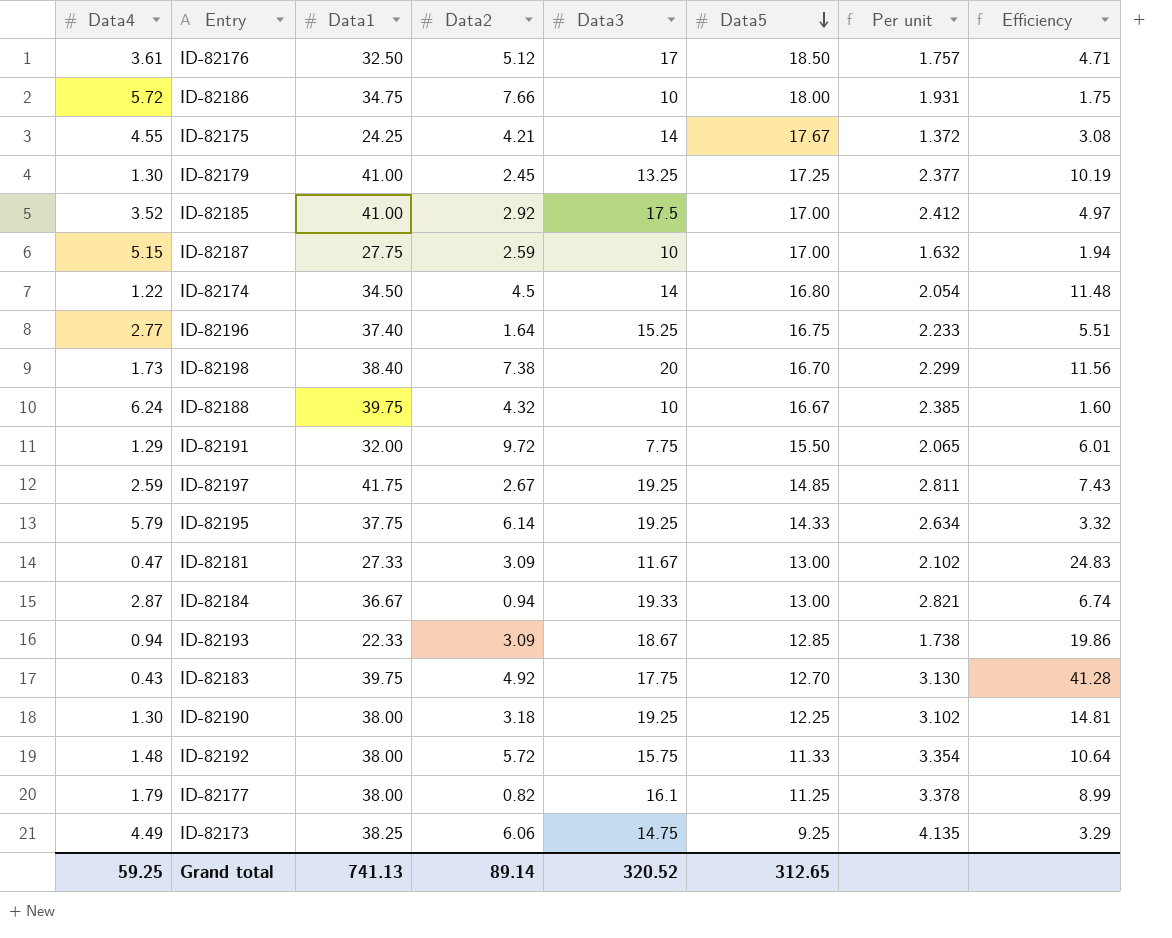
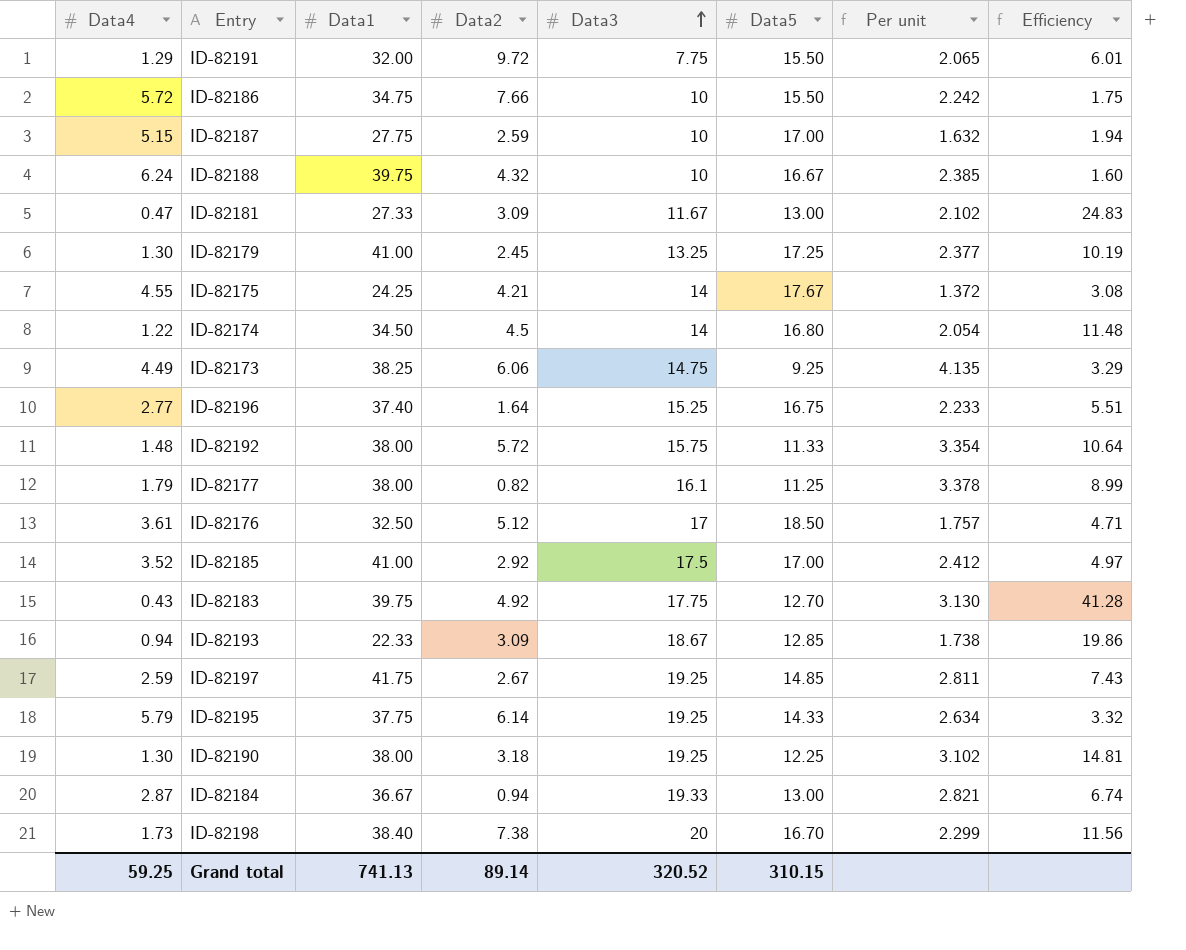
row order: Data5 descending -> Data3 ascending
ID-82186 | Data5: 18.00 -> 15.50
ID-82186 | Per unit: 1.931 -> 2.242
Grand total | Data5: 312.65 -> 310.15

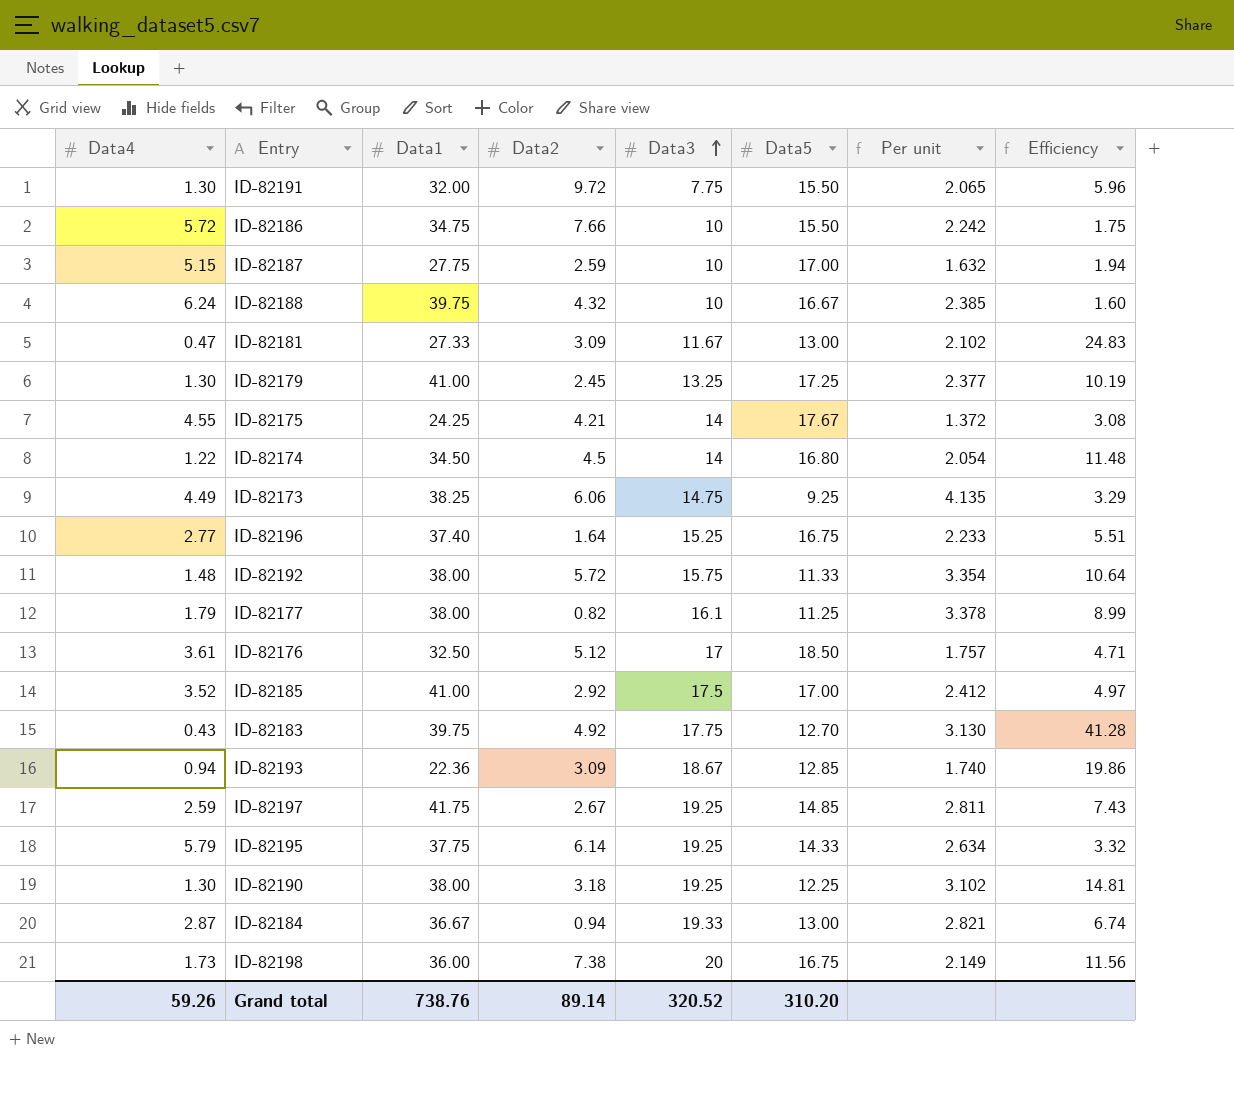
ID-82191 | Data4: 1.29 -> 1.30
ID-82191 | Efficiency: 6.01 -> 5.96
ID-82193 | Data1: 22.33 -> 22.36
ID-82193 | Per unit: 1.738 -> 1.740
ID-82198 | Data1: 38.40 -> 36.00
ID-82198 | Data5: 16.70 -> 16.75
ID-82198 | Per unit: 2.299 -> 2.149
Grand total | Data4: 59.25 -> 59.26
Grand total | Data1: 741.13 -> 738.76
Grand total | Data5: 310.15 -> 310.20

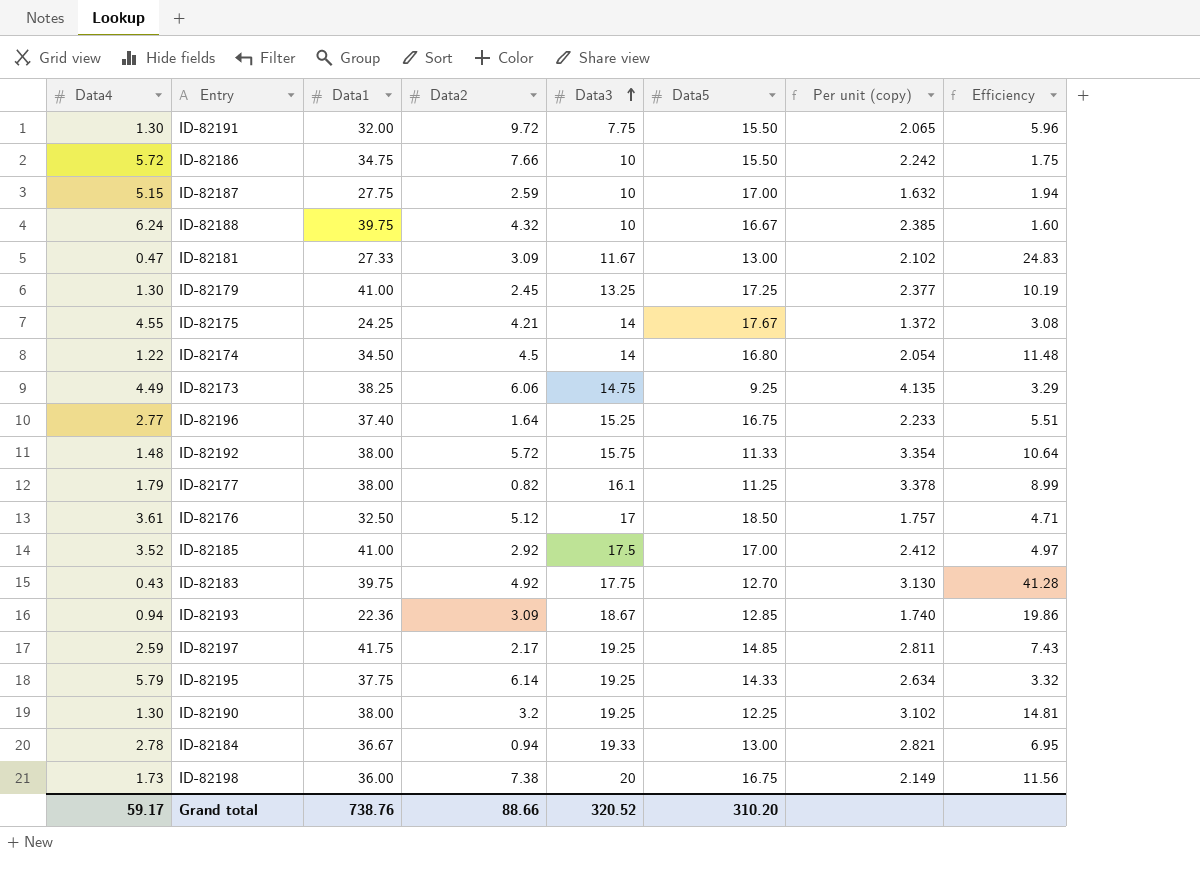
column name: Per unit -> Per unit (copy)
ID-82197 | Data2: 2.67 -> 2.17
ID-82190 | Data2: 3.18 -> 3.2
ID-82184 | Data4: 2.87 -> 2.78
ID-82184 | Efficiency: 6.74 -> 6.95
Grand total | Data4: 59.26 -> 59.17
Grand total | Data2: 89.14 -> 88.66

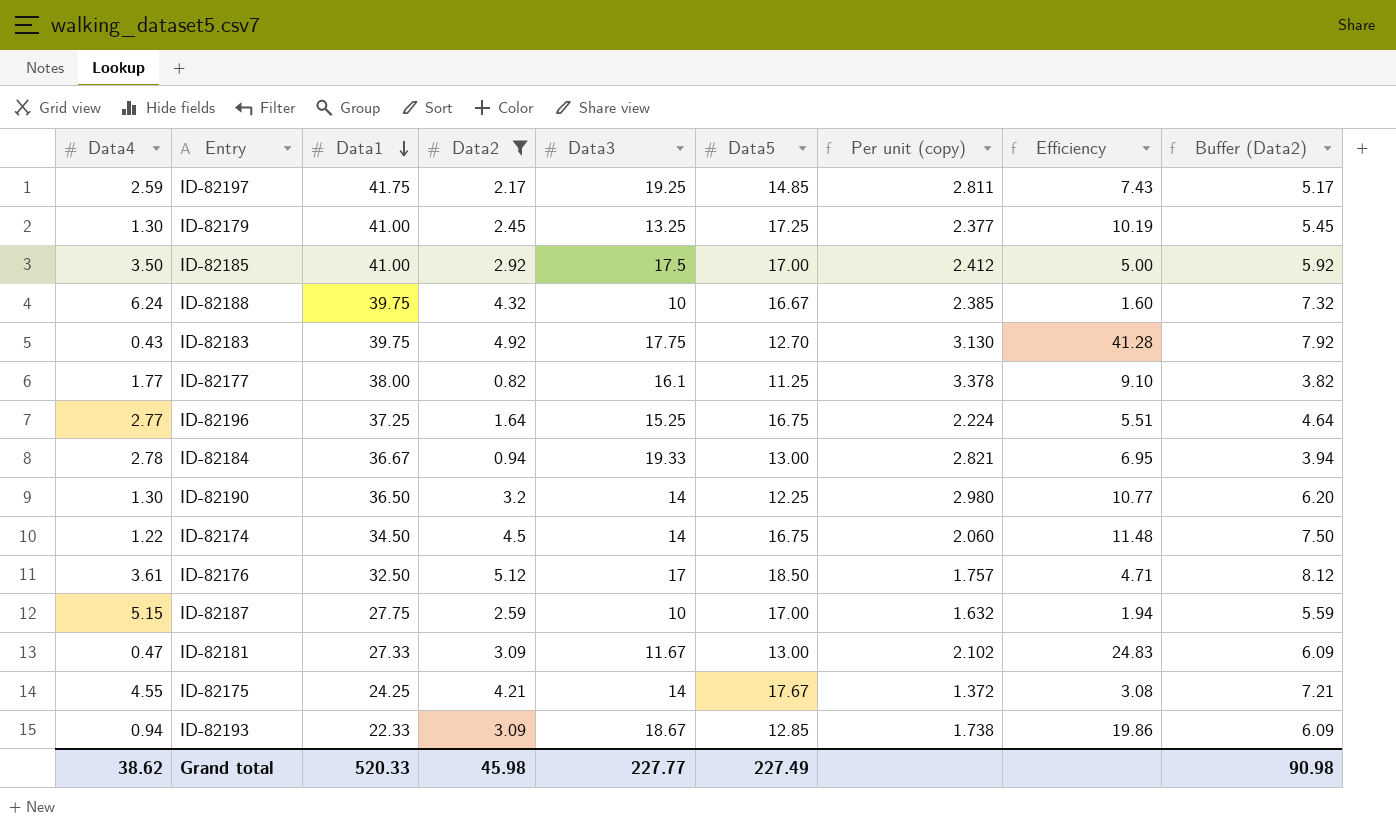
filter: none -> Data2 <= 5.12
row order: Data3 ascending -> Data1 descending
column Buffer (Data2) | formula: none -> [Data2] + 3
ID-82185 | Data4: 3.52 -> 3.50
ID-82185 | Efficiency: 4.97 -> 5.00
ID-82177 | Data4: 1.79 -> 1.77
ID-82177 | Efficiency: 8.99 -> 9.10
ID-82196 | Data1: 37.40 -> 37.25
ID-82196 | Per unit (copy): 2.233 -> 2.224
ID-82190 | Data1: 38.00 -> 36.50
ID-82190 | Data3: 19.25 -> 14
ID-82190 | Per unit (copy): 3.102 -> 2.980
ID-82190 | Efficiency: 14.81 -> 10.77
ID-82174 | Data5: 16.80 -> 16.75
ID-82174 | Per unit (copy): 2.054 -> 2.060
ID-82193 | Data1: 22.36 -> 22.33
ID-82193 | Per unit (copy): 1.740 -> 1.738
Grand total | Data4: 59.17 -> 38.62
Grand total | Data1: 738.76 -> 520.33
Grand total | Data2: 88.66 -> 45.98
Grand total | Data3: 320.52 -> 227.77
Grand total | Data5: 310.20 -> 227.49

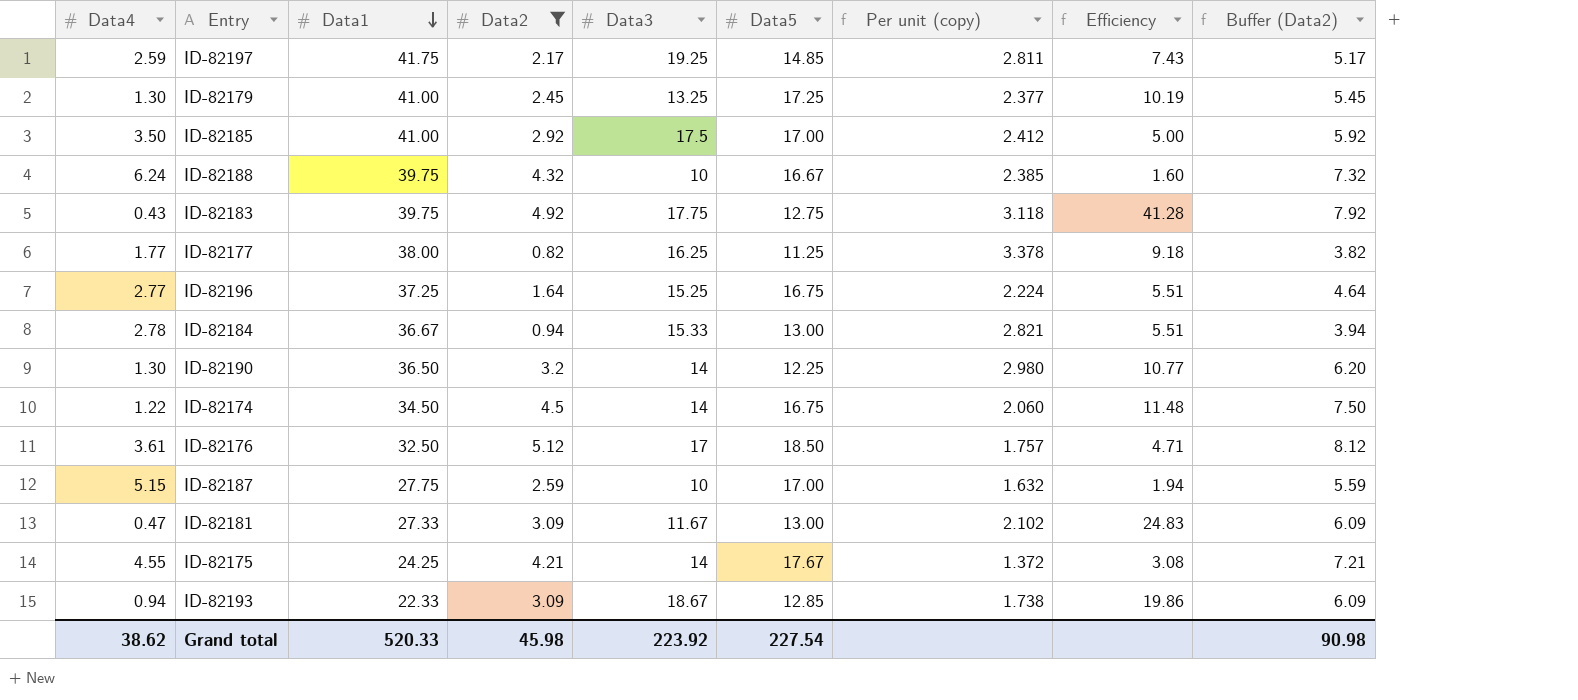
ID-82183 | Data5: 12.70 -> 12.75
ID-82183 | Per unit (copy): 3.130 -> 3.118
ID-82177 | Data3: 16.1 -> 16.25
ID-82177 | Efficiency: 9.10 -> 9.18
ID-82184 | Data3: 19.33 -> 15.33
ID-82184 | Efficiency: 6.95 -> 5.51
Grand total | Data3: 227.77 -> 223.92
Grand total | Data5: 227.49 -> 227.54

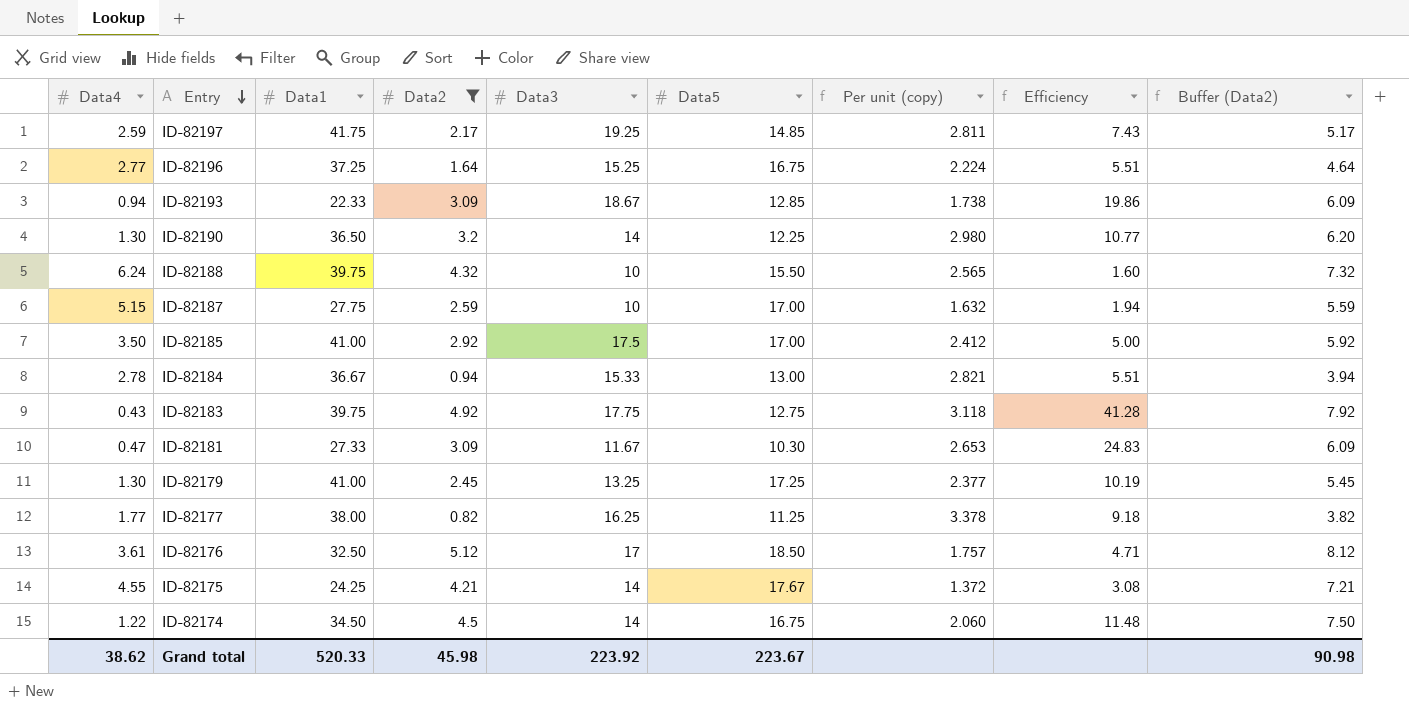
row order: Data1 descending -> Entry descending
ID-82188 | Data5: 16.67 -> 15.50
ID-82188 | Per unit (copy): 2.385 -> 2.565
ID-82181 | Data5: 13.00 -> 10.30
ID-82181 | Per unit (copy): 2.102 -> 2.653
Grand total | Data5: 227.54 -> 223.67

